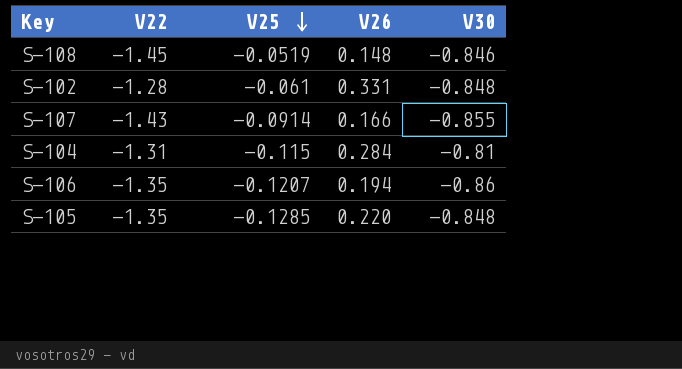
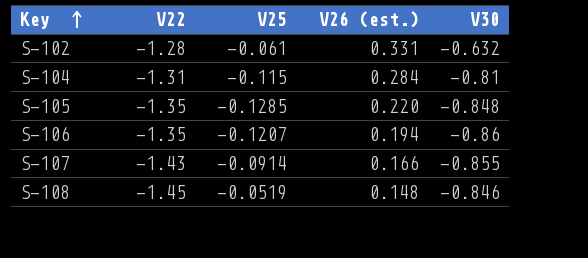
row order: V25 descending -> Key ascending
column name: V26 -> V26 (est.)
S-102 | V30: -0.848 -> -0.632

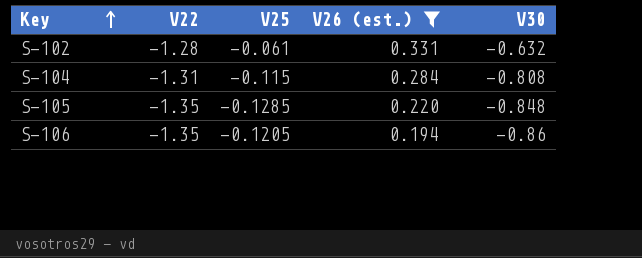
filter: none -> V26 (est.) >= 0.194
S-104 | V30: -0.81 -> -0.808
S-106 | V25: -0.1207 -> -0.1205

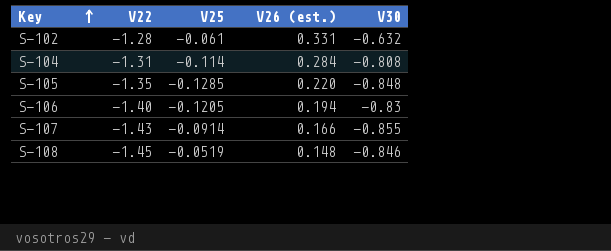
filter: V26 (est.) >= 0.194 -> none
S-104 | V25: -0.115 -> -0.114
S-106 | V22: -1.35 -> -1.40
S-106 | V30: -0.86 -> -0.83

